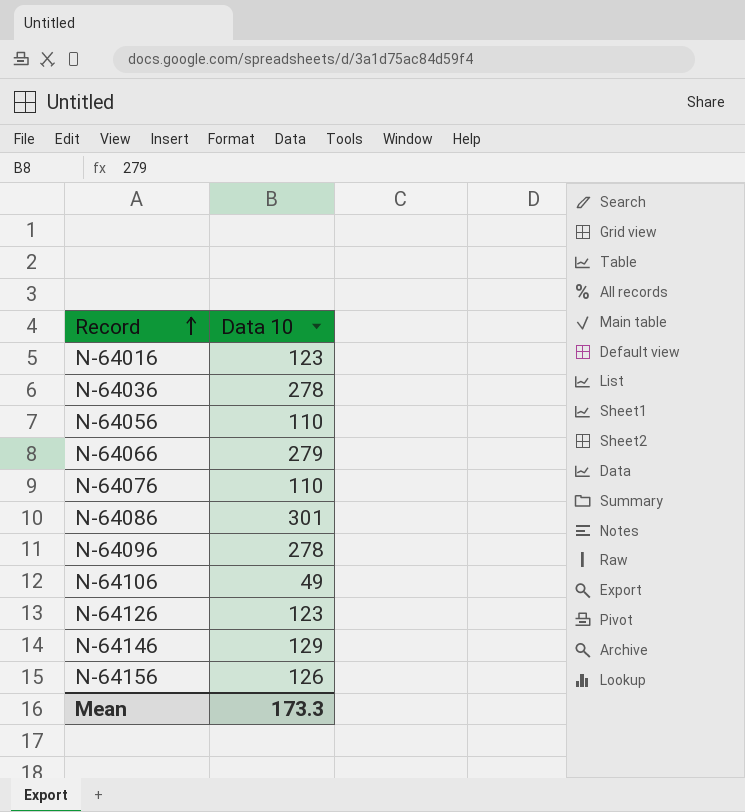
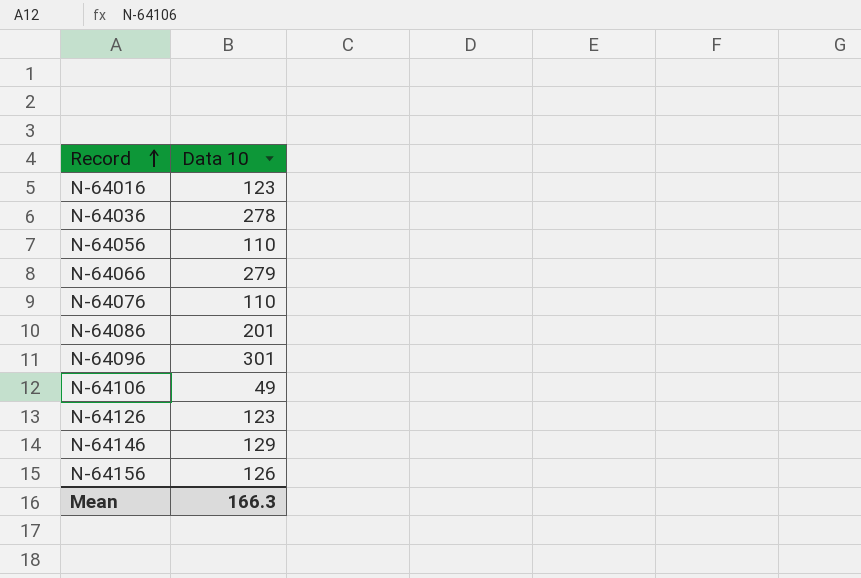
N-64086 | Data 10: 301 -> 201
N-64096 | Data 10: 278 -> 301
Mean | Data 10: 173.3 -> 166.3

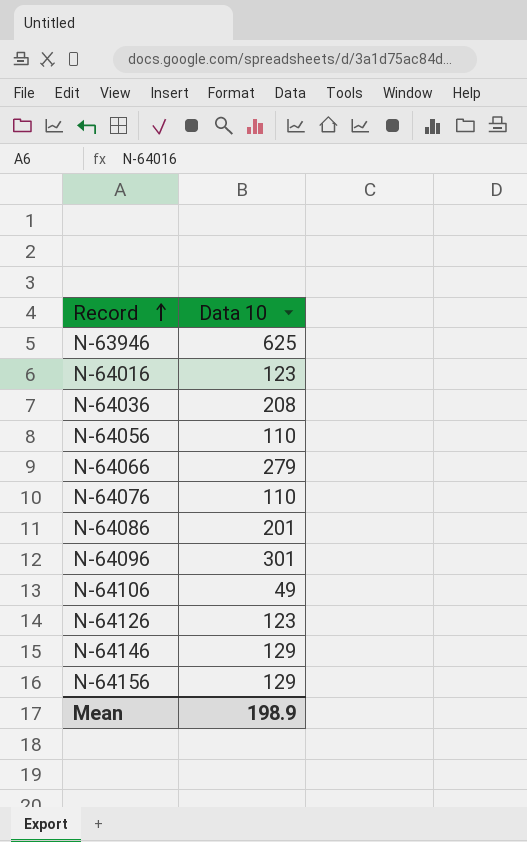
row N-63946: none -> 625
N-64036 | Data 10: 278 -> 208
N-64156 | Data 10: 126 -> 129
Mean | Data 10: 166.3 -> 198.9

